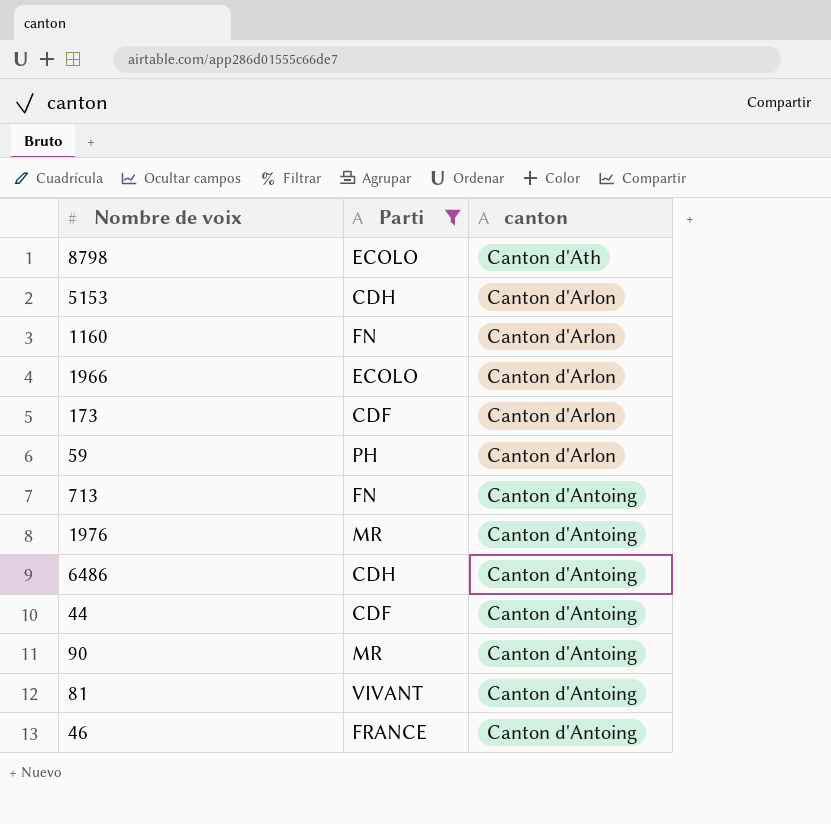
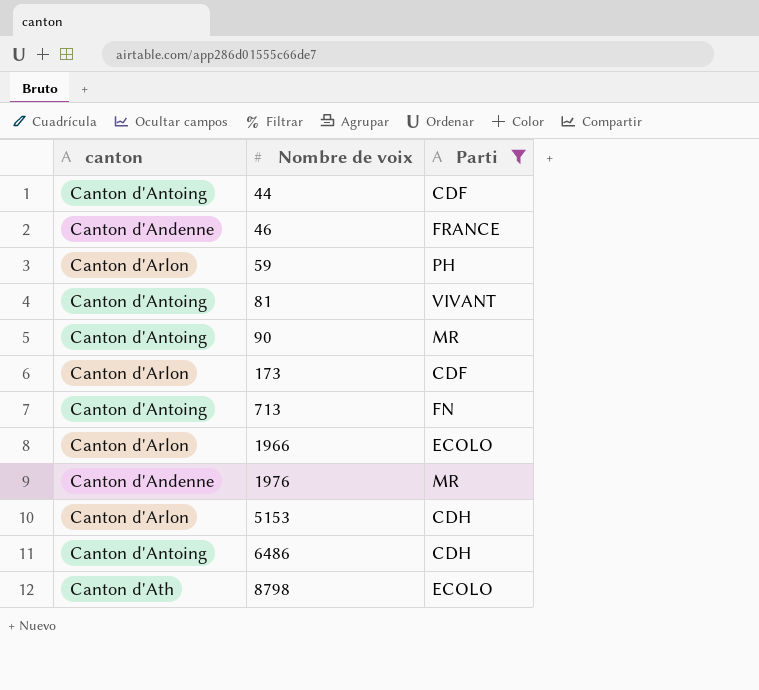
row order: canton descending -> Nombre de voix ascending
column canton | position: 3 -> 1
row 1160: FN | Canton d'Arlon -> none
46 | canton: Canton d'Antoing -> Canton d'Andenne
1976 | canton: Canton d'Antoing -> Canton d'Andenne

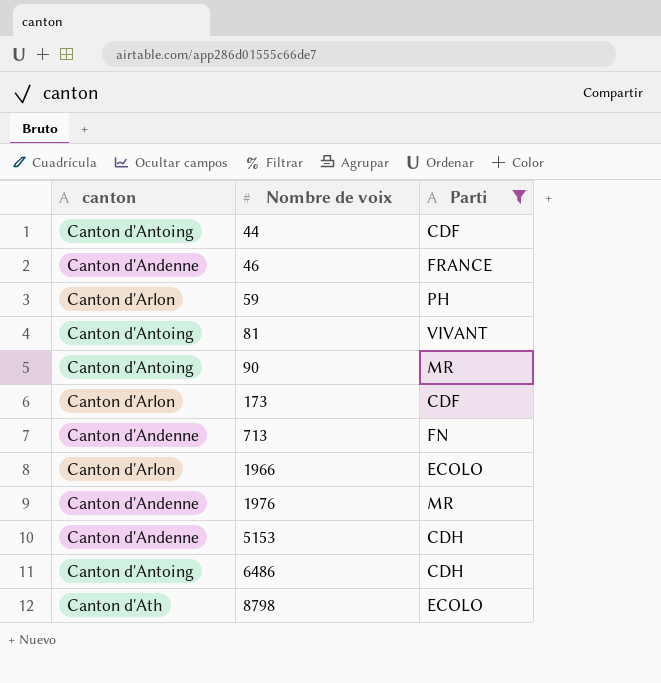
713 | canton: Canton d'Antoing -> Canton d'Andenne
5153 | canton: Canton d'Arlon -> Canton d'Andenne

